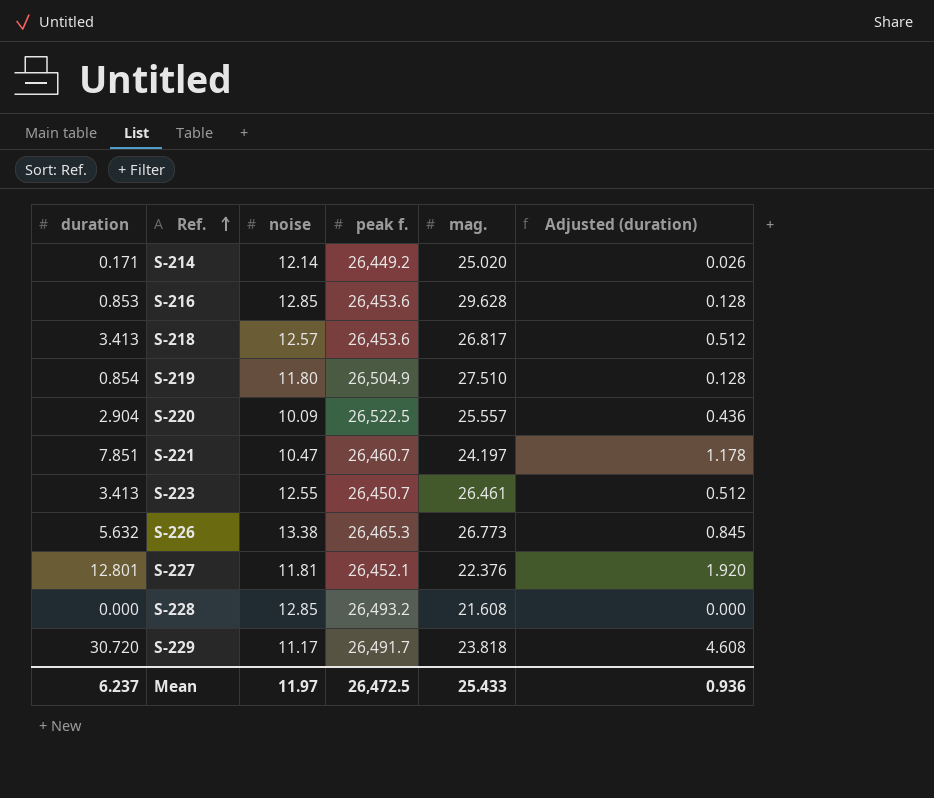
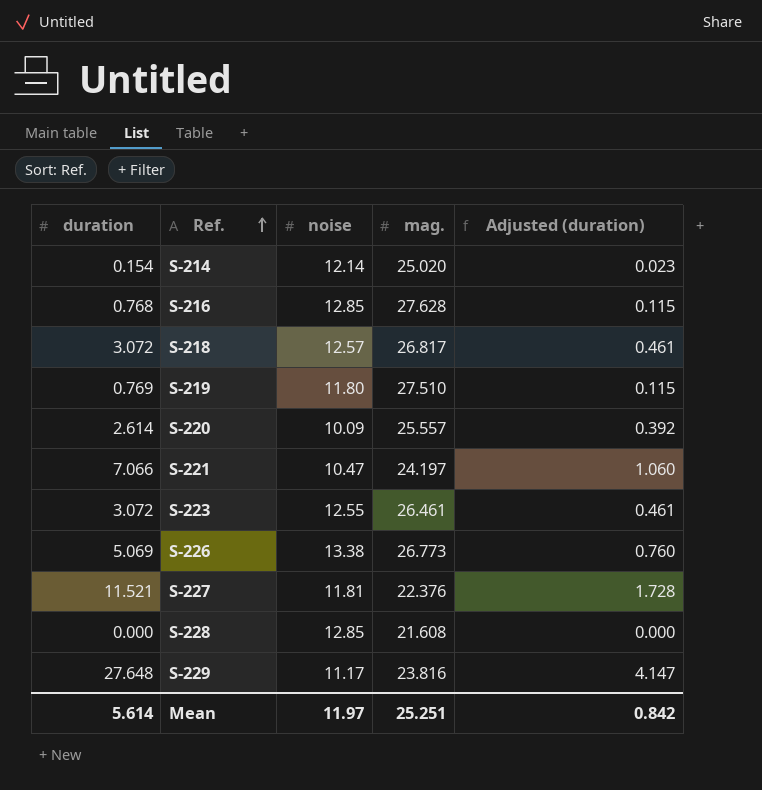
column peak f. | position: 4 -> none
S-214 | duration: 0.171 -> 0.154
S-214 | Adjusted (duration): 0.026 -> 0.023
S-216 | duration: 0.853 -> 0.768
S-216 | mag.: 29.628 -> 27.628
S-216 | Adjusted (duration): 0.128 -> 0.115
S-218 | duration: 3.413 -> 3.072
S-218 | Adjusted (duration): 0.512 -> 0.461
S-219 | duration: 0.854 -> 0.769
S-219 | Adjusted (duration): 0.128 -> 0.115
S-220 | duration: 2.904 -> 2.614
S-220 | Adjusted (duration): 0.436 -> 0.392
S-221 | duration: 7.851 -> 7.066
S-221 | Adjusted (duration): 1.178 -> 1.060
S-223 | duration: 3.413 -> 3.072
S-223 | Adjusted (duration): 0.512 -> 0.461
S-226 | duration: 5.632 -> 5.069
S-226 | Adjusted (duration): 0.845 -> 0.760
S-227 | duration: 12.801 -> 11.521
S-227 | Adjusted (duration): 1.920 -> 1.728
S-229 | duration: 30.720 -> 27.648
S-229 | mag.: 23.818 -> 23.816
S-229 | Adjusted (duration): 4.608 -> 4.147
Mean | duration: 6.237 -> 5.614
Mean | mag.: 25.433 -> 25.251
Mean | Adjusted (duration): 0.936 -> 0.842

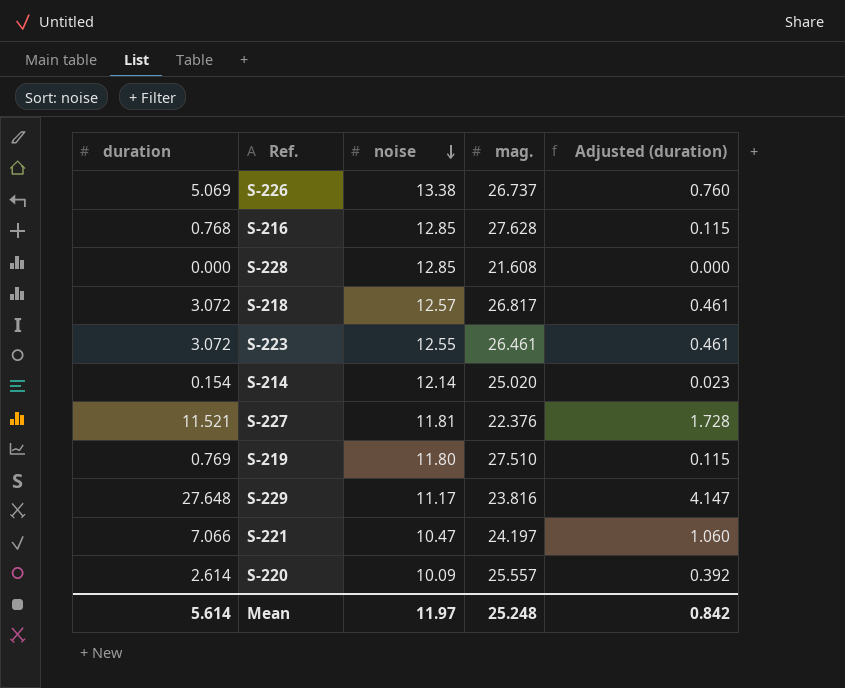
row order: Ref. ascending -> noise descending
S-226 | mag.: 26.773 -> 26.737
Mean | mag.: 25.251 -> 25.248

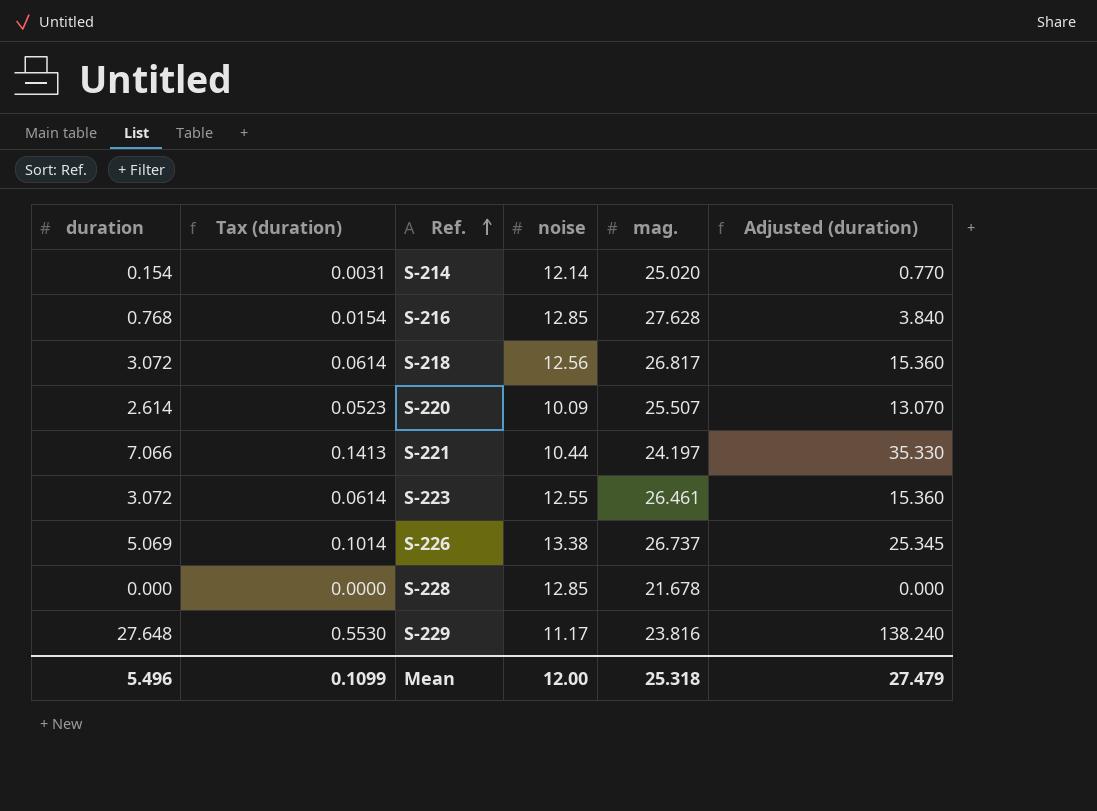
row order: noise descending -> Ref. ascending
column Tax (duration) | formula: none -> [duration] * 0.02
column Adjusted (duration) | formula: [duration] * 0.15 -> [duration] * 5
row S-227: 11.521 | 11.81 | 22.376 | 1.728 -> none
row S-219: 0.769 | 11.80 | 27.510 | 0.115 -> none
S-218 | noise: 12.57 -> 12.56
S-220 | mag.: 25.557 -> 25.507
S-221 | noise: 10.47 -> 10.44
S-228 | mag.: 21.608 -> 21.678
Mean | duration: 5.614 -> 5.496
Mean | noise: 11.97 -> 12.00
Mean | mag.: 25.248 -> 25.318
Mean | Adjusted (duration): 0.842 -> 27.479

